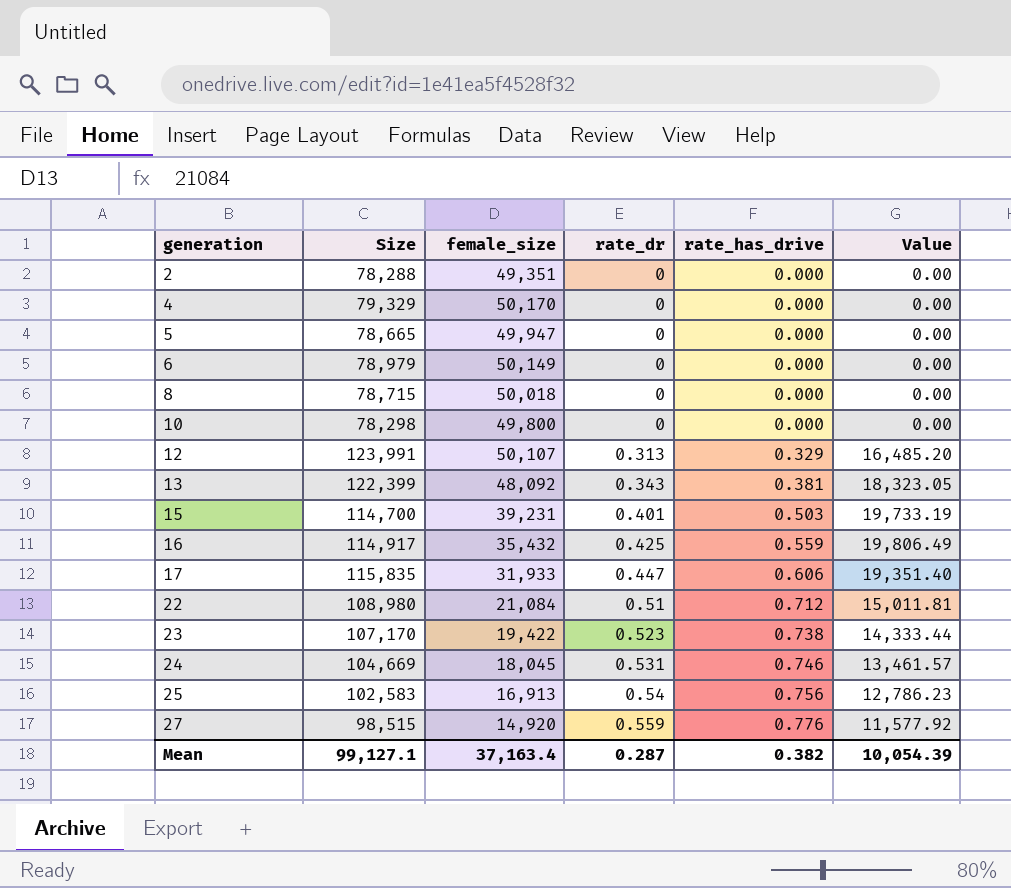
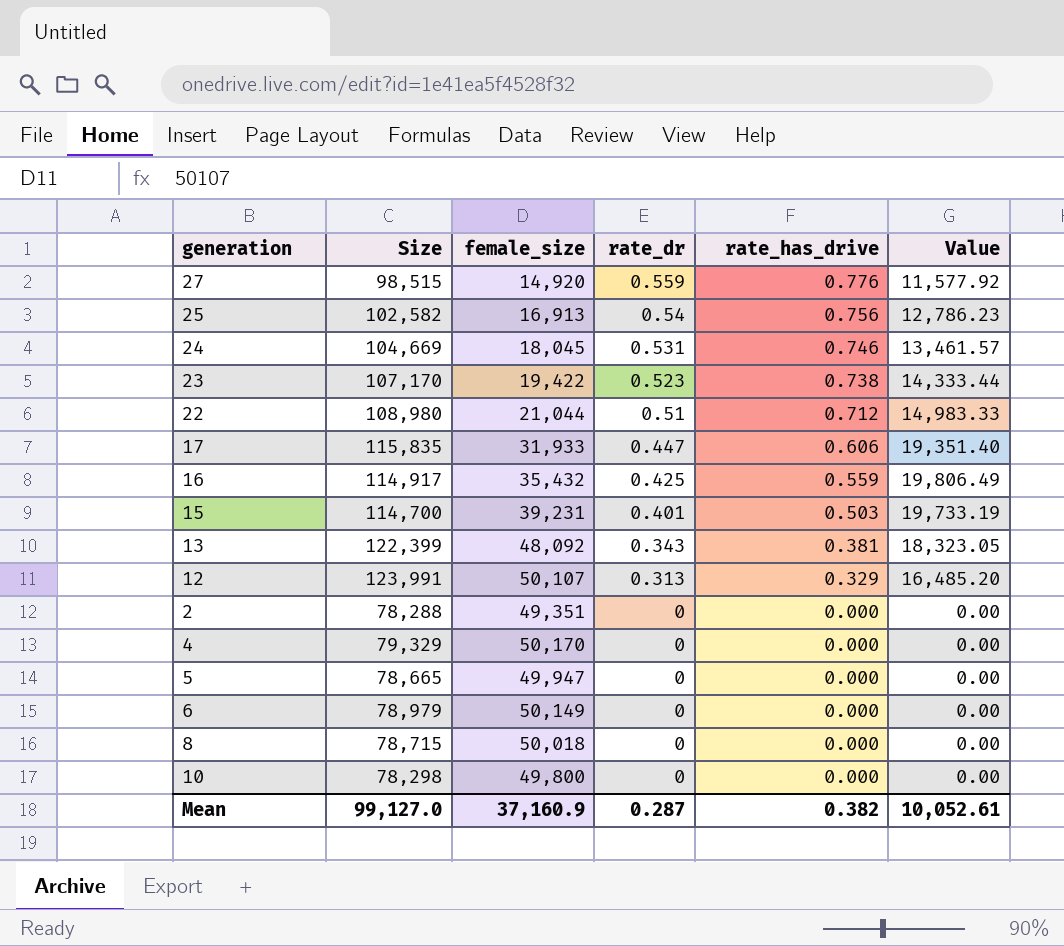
row order: generation ascending -> rate_dr descending
25 | Size: 102,583 -> 102,582
22 | female_size: 21,084 -> 21,044
22 | Value: 15,011.81 -> 14,983.33
Mean | Size: 99,127.1 -> 99,127.0
Mean | female_size: 37,163.4 -> 37,160.9
Mean | Value: 10,054.39 -> 10,052.61

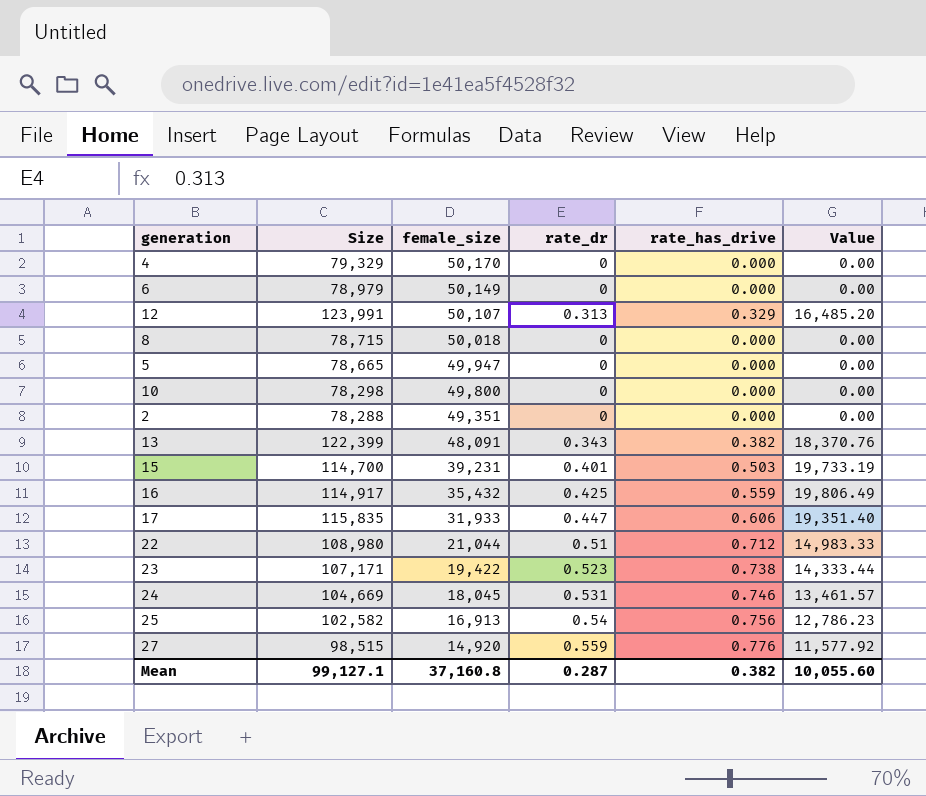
row order: rate_dr descending -> female_size descending
13 | female_size: 48,092 -> 48,091
13 | rate_has_drive: 0.381 -> 0.382
13 | Value: 18,323.05 -> 18,370.76
23 | Size: 107,170 -> 107,171
Mean | Size: 99,127.0 -> 99,127.1
Mean | female_size: 37,160.9 -> 37,160.8
Mean | Value: 10,052.61 -> 10,055.60

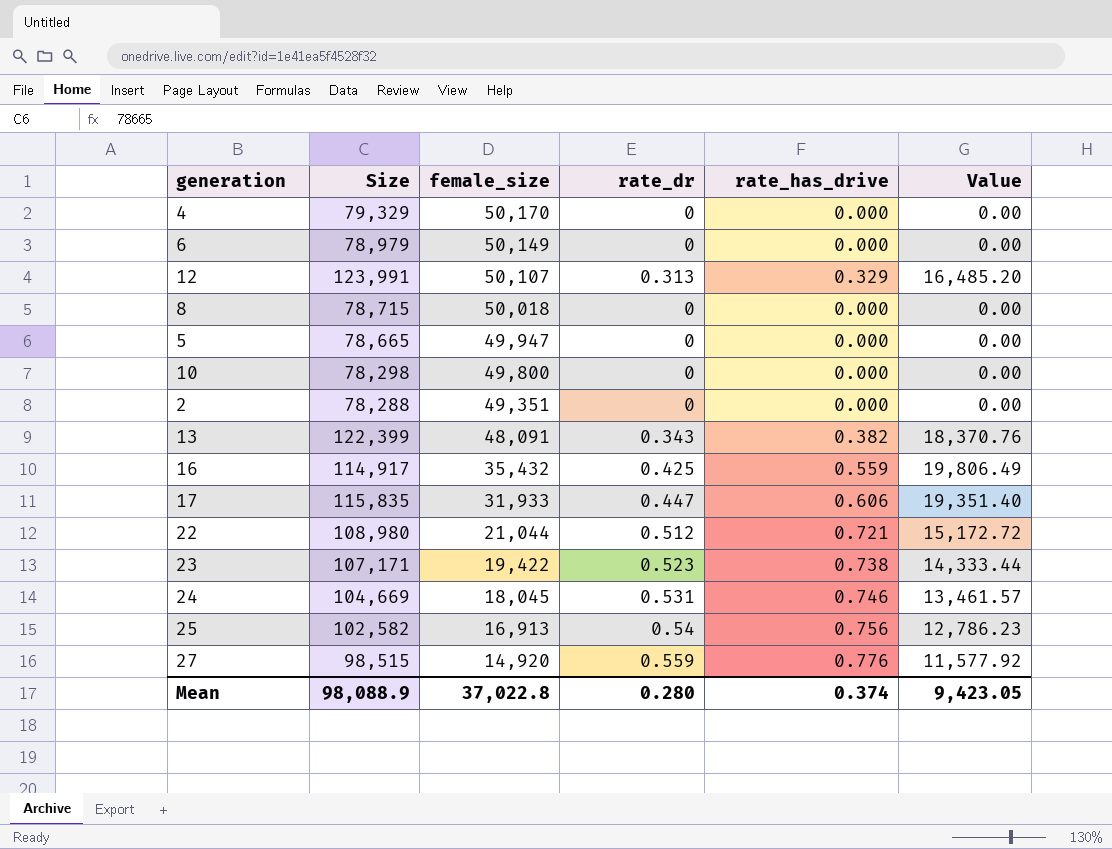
row 15: 114,700 | 39,231 | 0.401 | 0.503 | 19,733.19 -> none
22 | rate_dr: 0.51 -> 0.512
22 | rate_has_drive: 0.712 -> 0.721
22 | Value: 14,983.33 -> 15,172.72
Mean | Size: 99,127.1 -> 98,088.9
Mean | female_size: 37,160.8 -> 37,022.8
Mean | rate_dr: 0.287 -> 0.280
Mean | rate_has_drive: 0.382 -> 0.374
Mean | Value: 10,055.60 -> 9,423.05

